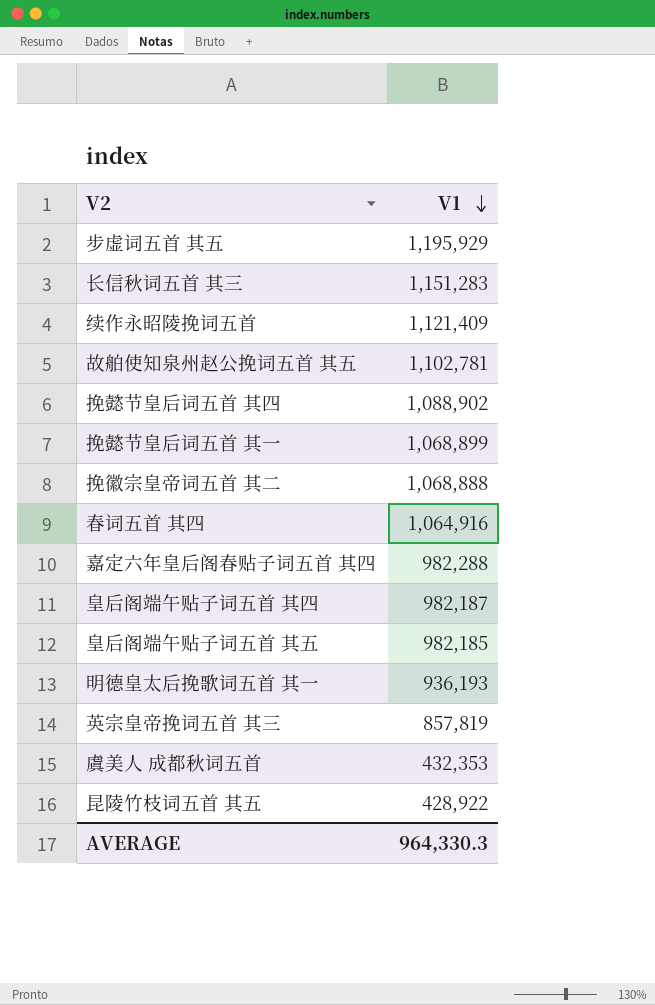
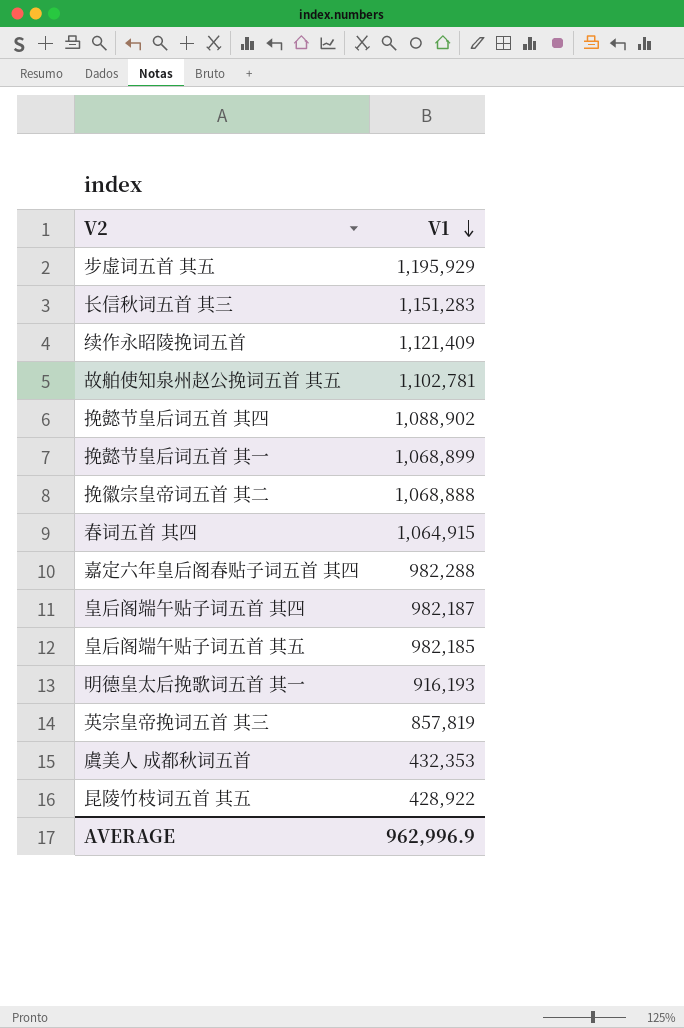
春词五首 其四 | V1: 1,064,916 -> 1,064,915
明德皇太后挽歌词五首 其一 | V1: 936,193 -> 916,193
AVERAGE | V1: 964,330.3 -> 962,996.9

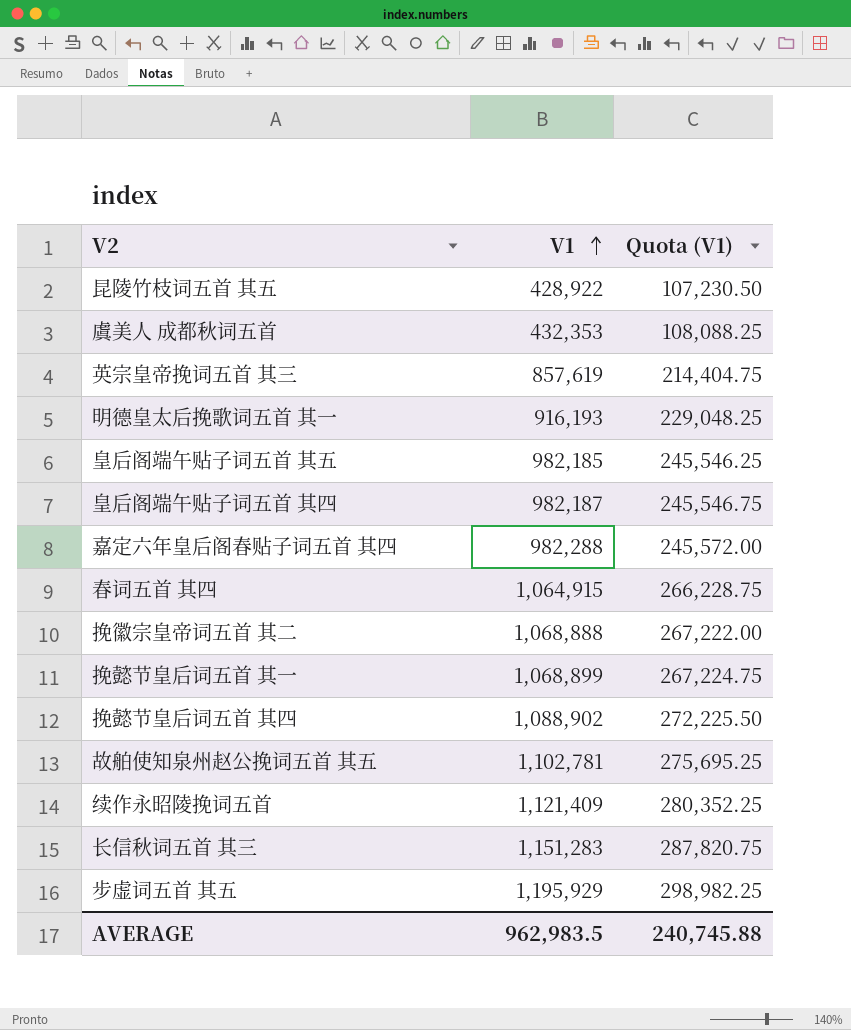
row order: V1 descending -> V1 ascending
column Quota (V1) | formula: none -> [V1] * 0.25
英宗皇帝挽词五首 其三 | V1: 857,819 -> 857,619
AVERAGE | V1: 962,996.9 -> 962,983.5

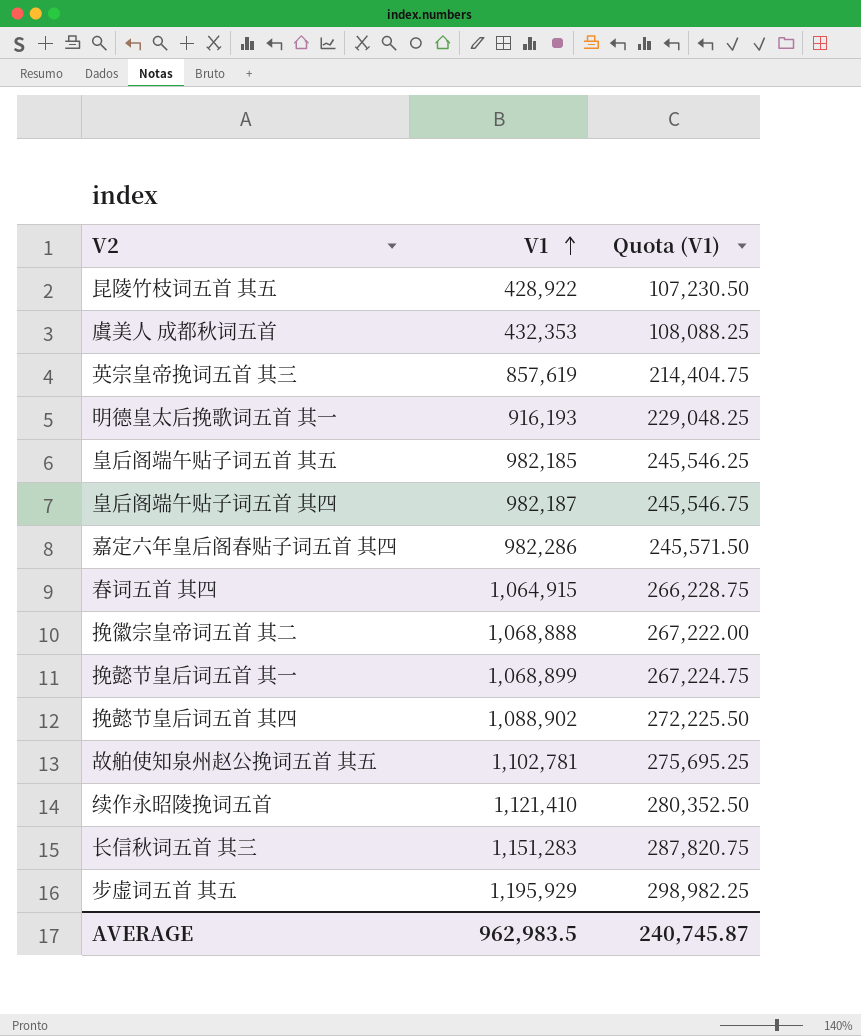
嘉定六年皇后阁春贴子词五首 其四 | V1: 982,288 -> 982,286
嘉定六年皇后阁春贴子词五首 其四 | Quota (V1): 245,572.00 -> 245,571.50
续作永昭陵挽词五首 | V1: 1,121,409 -> 1,121,410
续作永昭陵挽词五首 | Quota (V1): 280,352.25 -> 280,352.50
AVERAGE | Quota (V1): 240,745.88 -> 240,745.87

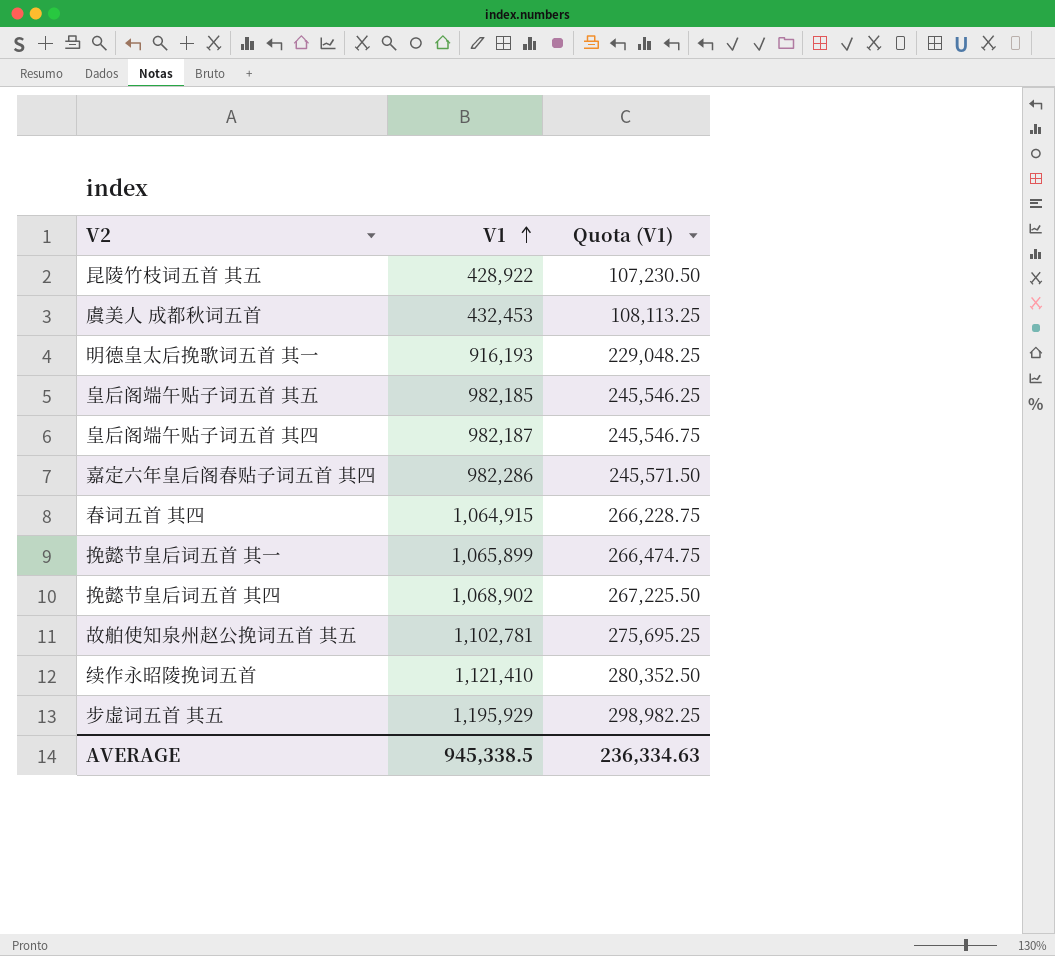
row 英宗皇帝挽词五首 其三: 857,619 | 214,404.75 -> none
row 挽徽宗皇帝词五首 其二: 1,068,888 | 267,222.00 -> none
row 长信秋词五首 其三: 1,151,283 | 287,820.75 -> none
虞美人 成都秋词五首 | V1: 432,353 -> 432,453
虞美人 成都秋词五首 | Quota (V1): 108,088.25 -> 108,113.25
挽懿节皇后词五首 其一 | V1: 1,068,899 -> 1,065,899
挽懿节皇后词五首 其一 | Quota (V1): 267,224.75 -> 266,474.75
挽懿节皇后词五首 其四 | V1: 1,088,902 -> 1,068,902
挽懿节皇后词五首 其四 | Quota (V1): 272,225.50 -> 267,225.50
AVERAGE | V1: 962,983.5 -> 945,338.5
AVERAGE | Quota (V1): 240,745.87 -> 236,334.63

